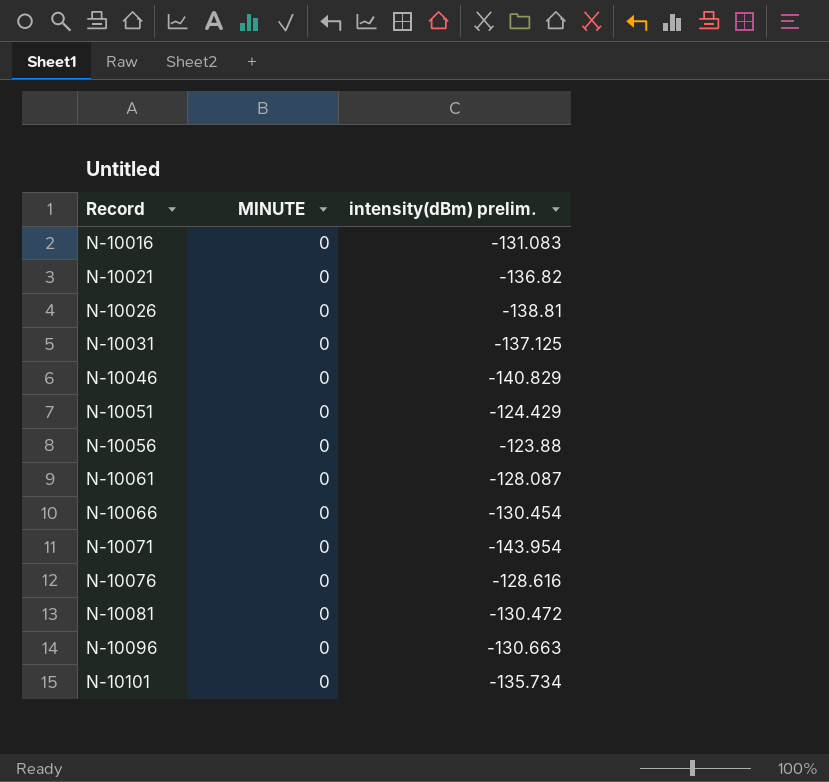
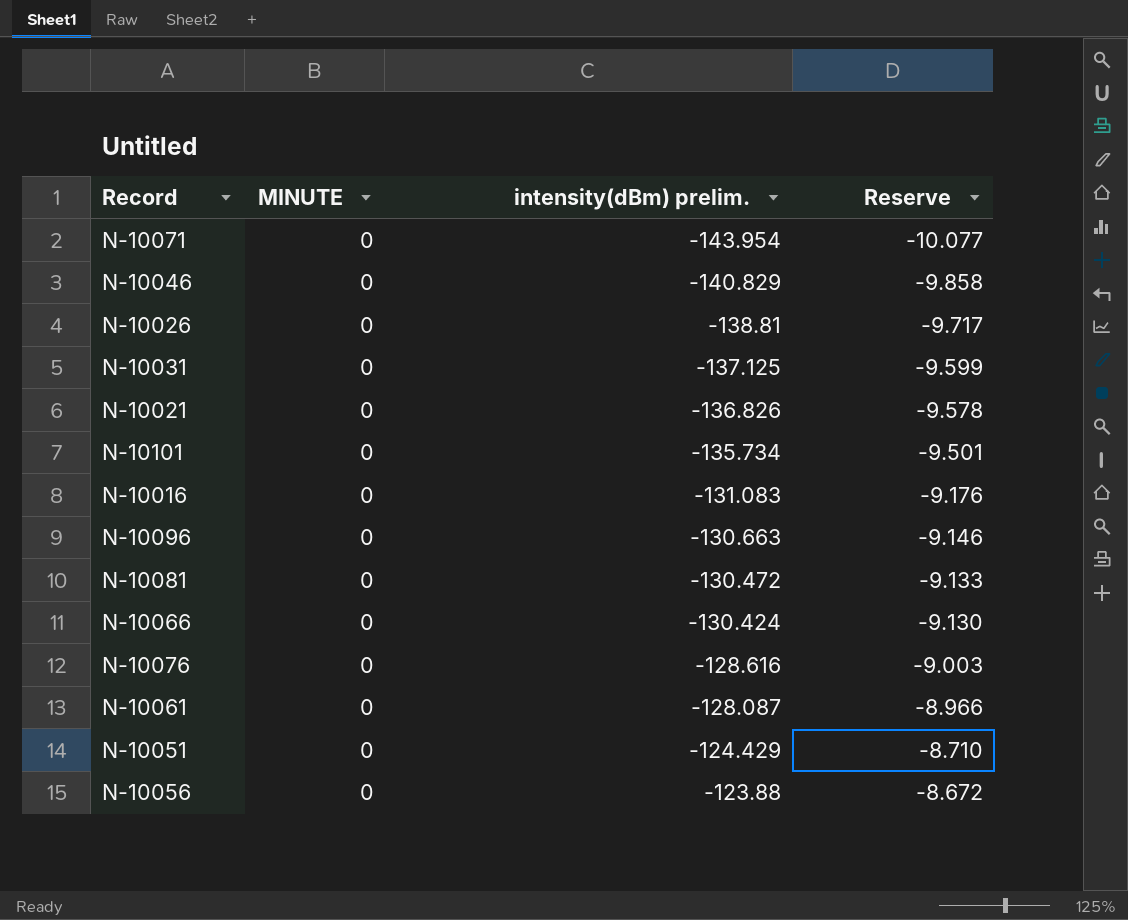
row order: Record ascending -> intensity(dBm) prelim. ascending
column Reserve | formula: none -> [intensity(dBm) prelim.] * 0.07
N-10021 | intensity(dBm) prelim.: -136.82 -> -136.826
N-10066 | intensity(dBm) prelim.: -130.454 -> -130.424

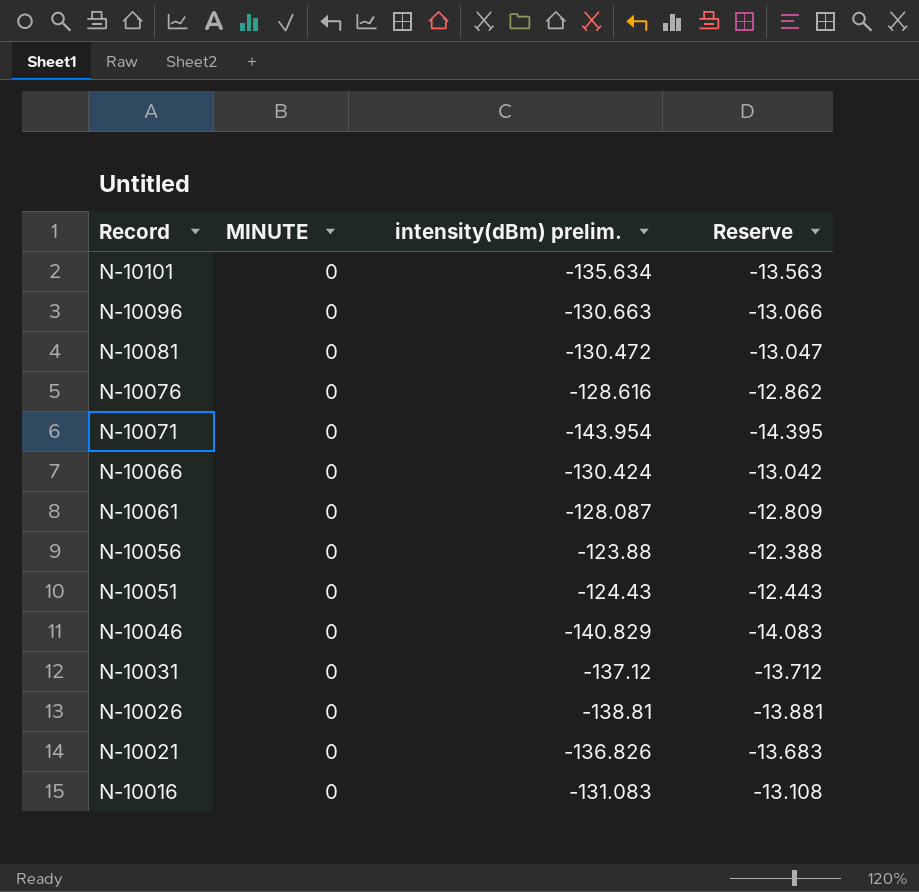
row order: intensity(dBm) prelim. ascending -> Record descending
column Reserve | formula: [intensity(dBm) prelim.] * 0.07 -> [intensity(dBm) prelim.] * 0.1
N-10101 | intensity(dBm) prelim.: -135.734 -> -135.634
N-10051 | intensity(dBm) prelim.: -124.429 -> -124.43
N-10031 | intensity(dBm) prelim.: -137.125 -> -137.12

